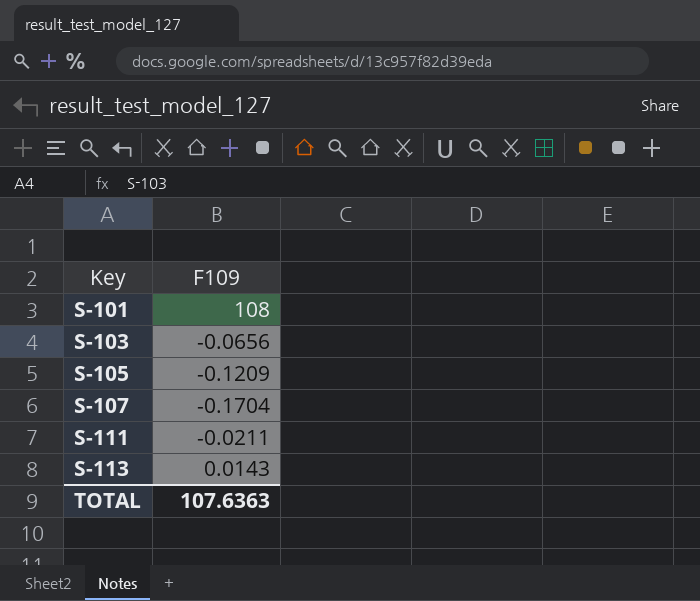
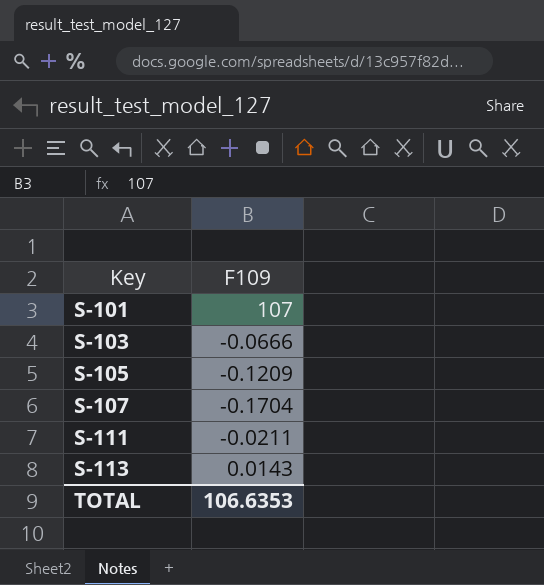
S-101 | F109: 108 -> 107
S-103 | F109: -0.0656 -> -0.0666
TOTAL | F109: 107.6363 -> 106.6353

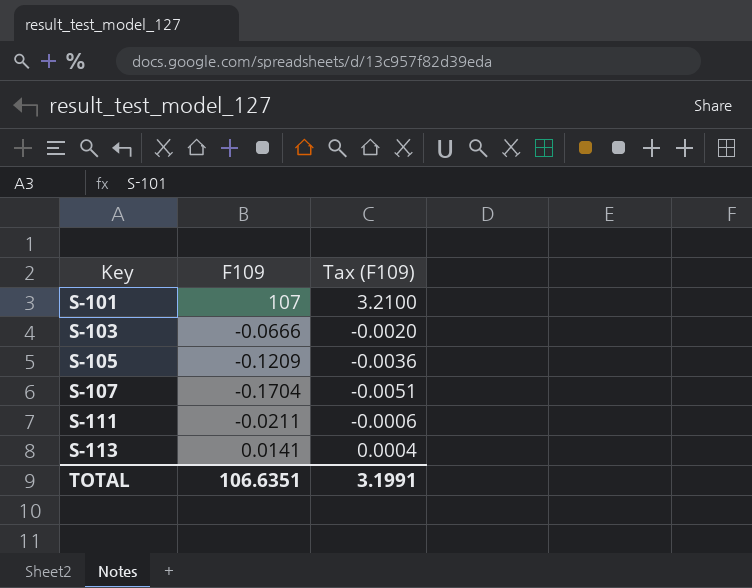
column Tax (F109) | formula: none -> [F109] * 0.03
S-113 | F109: 0.0143 -> 0.0141
TOTAL | F109: 106.6353 -> 106.6351

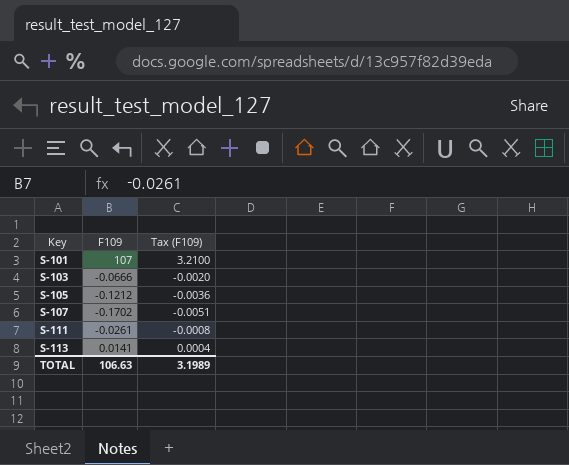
S-105 | F109: -0.1209 -> -0.1212
S-107 | F109: -0.1704 -> -0.1702
S-111 | F109: -0.0211 -> -0.0261
S-111 | Tax (F109): -0.0006 -> -0.0008
TOTAL | F109: 106.6351 -> 106.63
TOTAL | Tax (F109): 3.1991 -> 3.1989

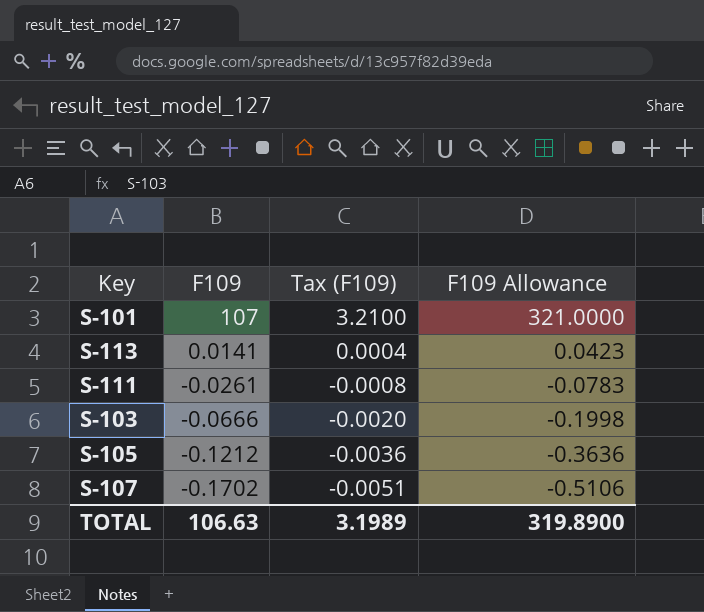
row order: Key ascending -> F109 descending
column F109 Allowance | formula: none -> [F109] * 3

